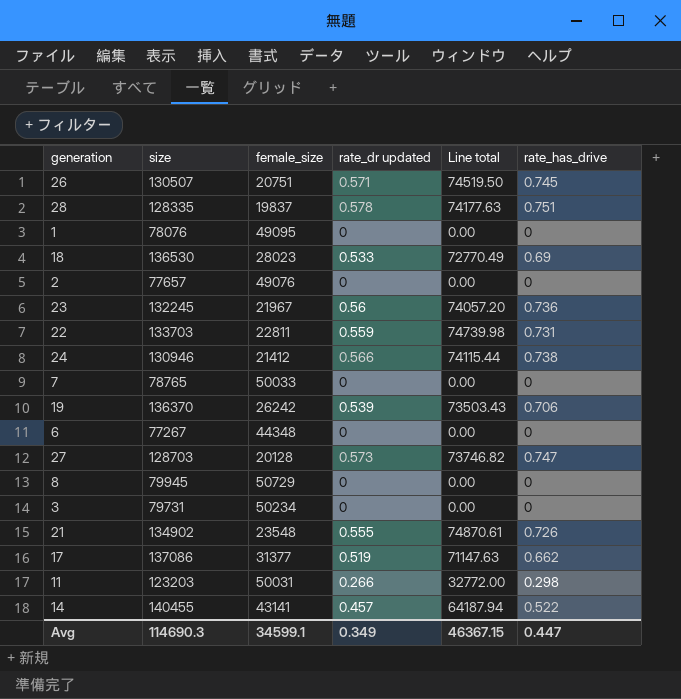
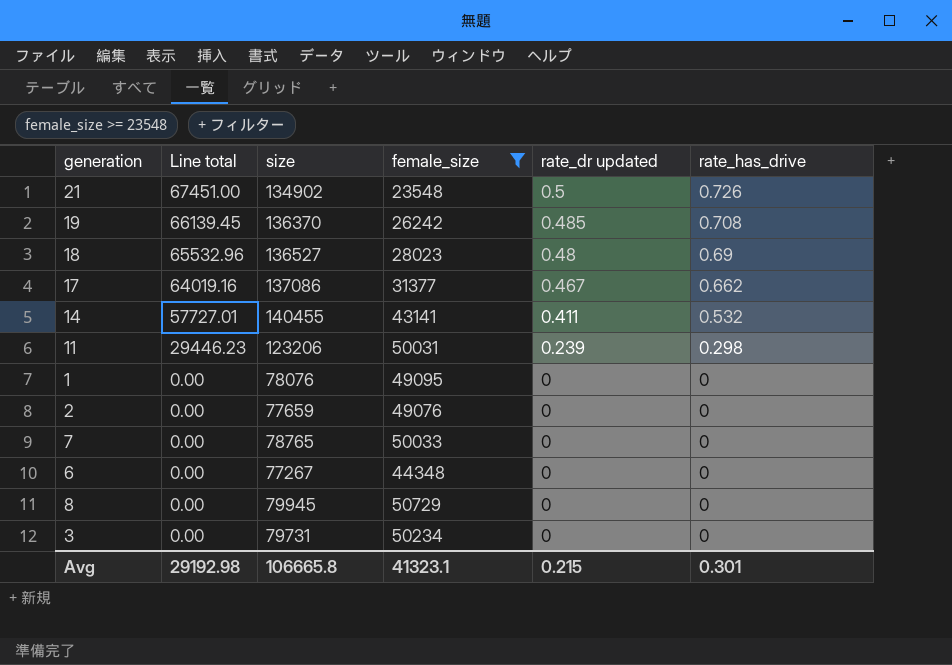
filter: none -> female_size >= 23548
row order: none -> Line total descending
column Line total | position: 5 -> 2
21 | Line total: 74870.61 -> 67451.00
21 | rate_dr updated: 0.555 -> 0.5
19 | Line total: 73503.43 -> 66139.45
19 | rate_dr updated: 0.539 -> 0.485
19 | rate_has_drive: 0.706 -> 0.708
18 | Line total: 72770.49 -> 65532.96
18 | size: 136530 -> 136527
18 | rate_dr updated: 0.533 -> 0.48
17 | Line total: 71147.63 -> 64019.16
17 | rate_dr updated: 0.519 -> 0.467
14 | Line total: 64187.94 -> 57727.01
14 | rate_dr updated: 0.457 -> 0.411
14 | rate_has_drive: 0.522 -> 0.532
11 | Line total: 32772.00 -> 29446.23
11 | size: 123203 -> 123206
11 | rate_dr updated: 0.266 -> 0.239
2 | size: 77657 -> 77659
Avg | Line total: 46367.15 -> 29192.98
Avg | size: 114690.3 -> 106665.8
Avg | female_size: 34599.1 -> 41323.1
Avg | rate_dr updated: 0.349 -> 0.215
Avg | rate_has_drive: 0.447 -> 0.301

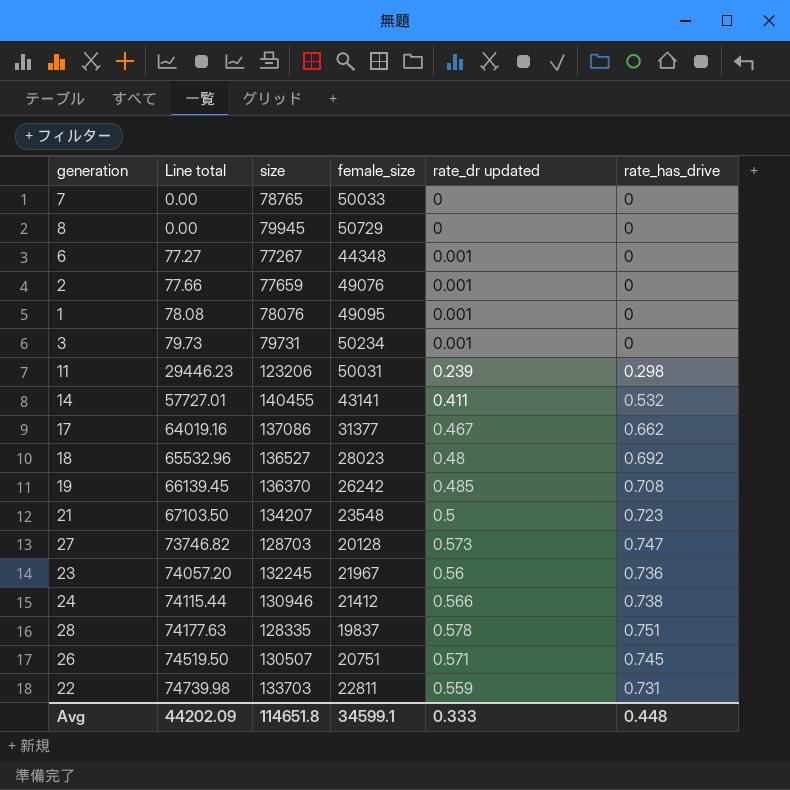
filter: female_size >= 23548 -> none
row order: Line total descending -> Line total ascending
6 | Line total: 0.00 -> 77.27
6 | rate_dr updated: 0 -> 0.001
2 | Line total: 0.00 -> 77.66
2 | rate_dr updated: 0 -> 0.001
1 | Line total: 0.00 -> 78.08
1 | rate_dr updated: 0 -> 0.001
3 | Line total: 0.00 -> 79.73
3 | rate_dr updated: 0 -> 0.001
18 | rate_has_drive: 0.69 -> 0.692
21 | Line total: 67451.00 -> 67103.50
21 | size: 134902 -> 134207
21 | rate_has_drive: 0.726 -> 0.723
Avg | Line total: 29192.98 -> 44202.09
Avg | size: 106665.8 -> 114651.8
Avg | female_size: 41323.1 -> 34599.1
Avg | rate_dr updated: 0.215 -> 0.333
Avg | rate_has_drive: 0.301 -> 0.448

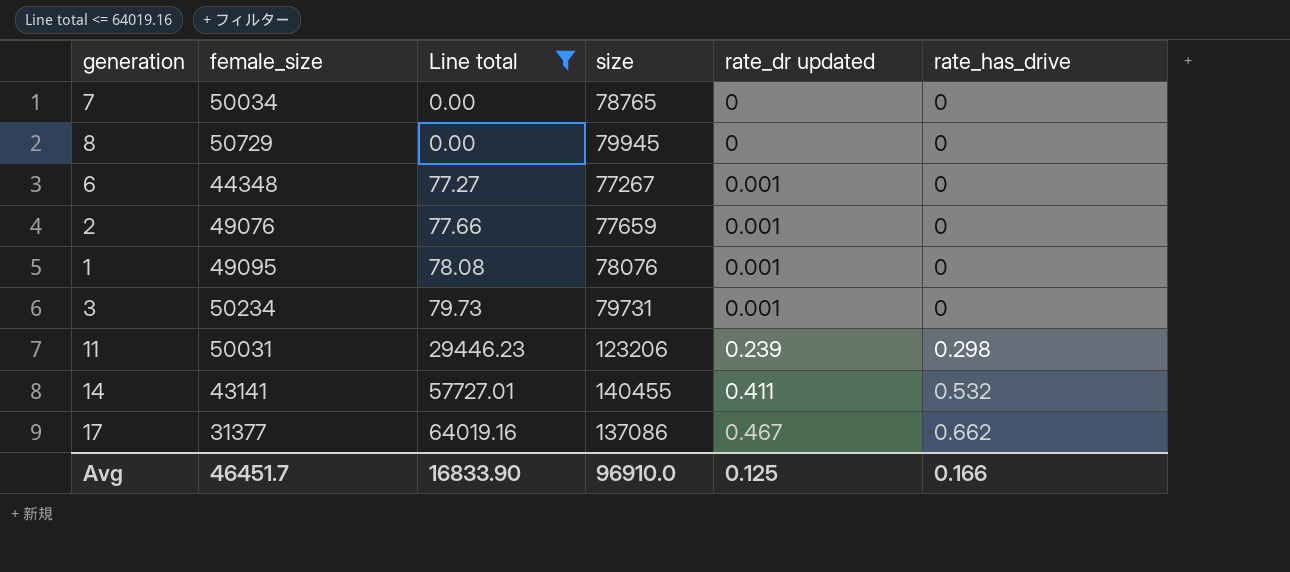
filter: none -> Line total <= 64019.16
column female_size | position: 4 -> 2
7 | female_size: 50033 -> 50034
Avg | female_size: 34599.1 -> 46451.7
Avg | Line total: 44202.09 -> 16833.90
Avg | size: 114651.8 -> 96910.0
Avg | rate_dr updated: 0.333 -> 0.125
Avg | rate_has_drive: 0.448 -> 0.166

